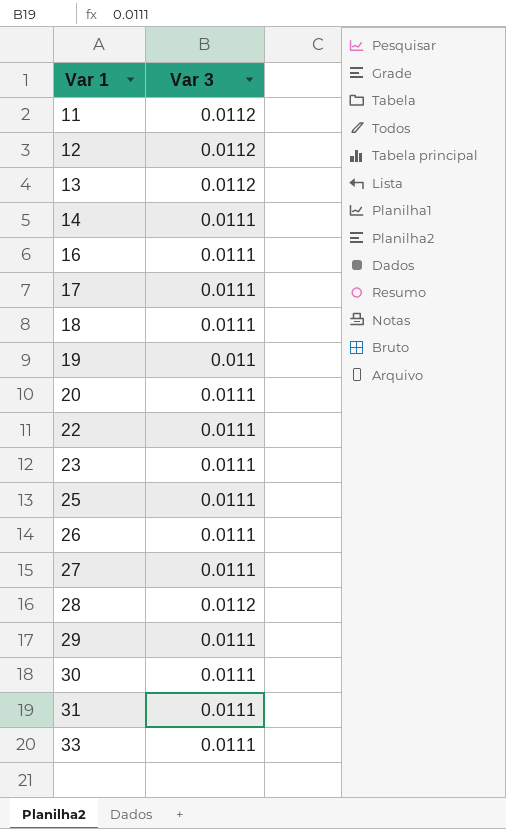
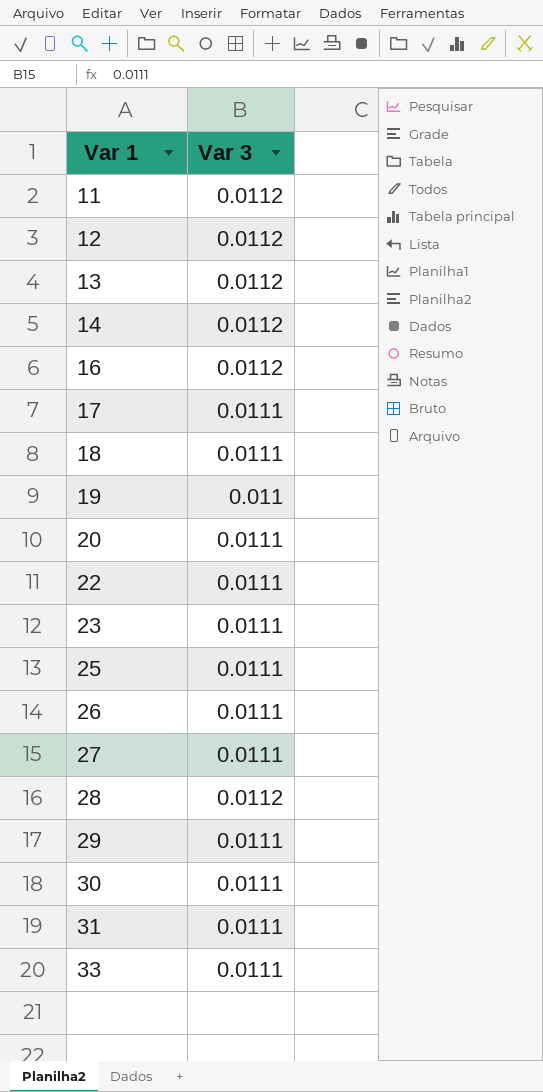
14 | Var 3: 0.0111 -> 0.0112
16 | Var 3: 0.0111 -> 0.0112

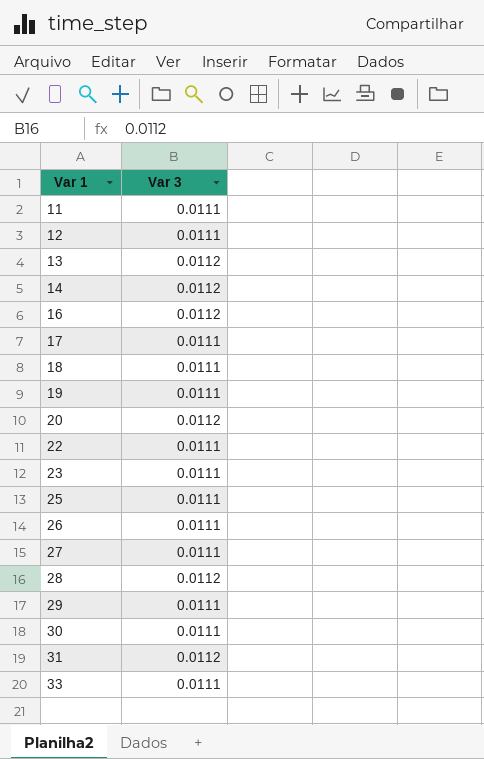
11 | Var 3: 0.0112 -> 0.0111
12 | Var 3: 0.0112 -> 0.0111
19 | Var 3: 0.011 -> 0.0111
20 | Var 3: 0.0111 -> 0.0112
31 | Var 3: 0.0111 -> 0.0112

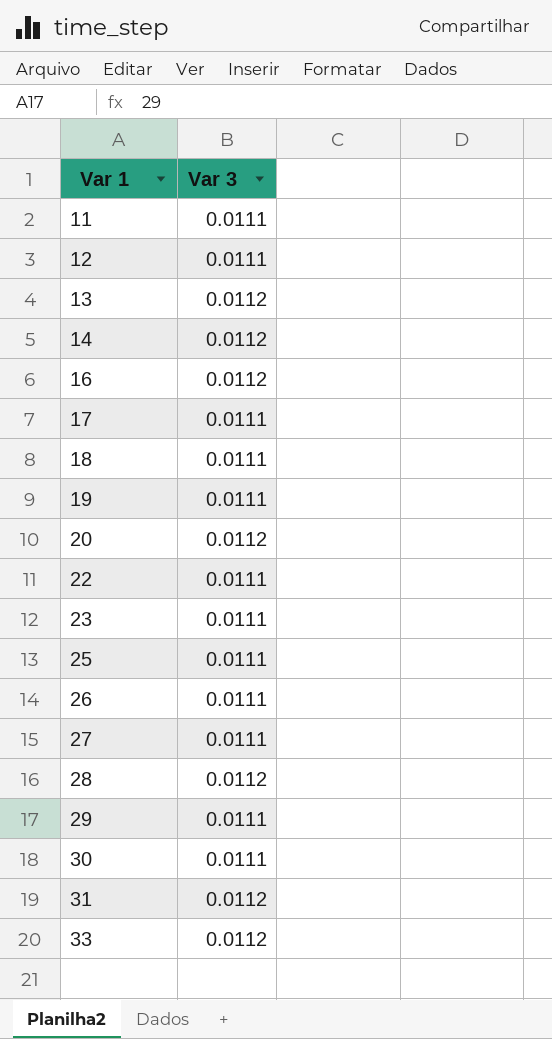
33 | Var 3: 0.0111 -> 0.0112

